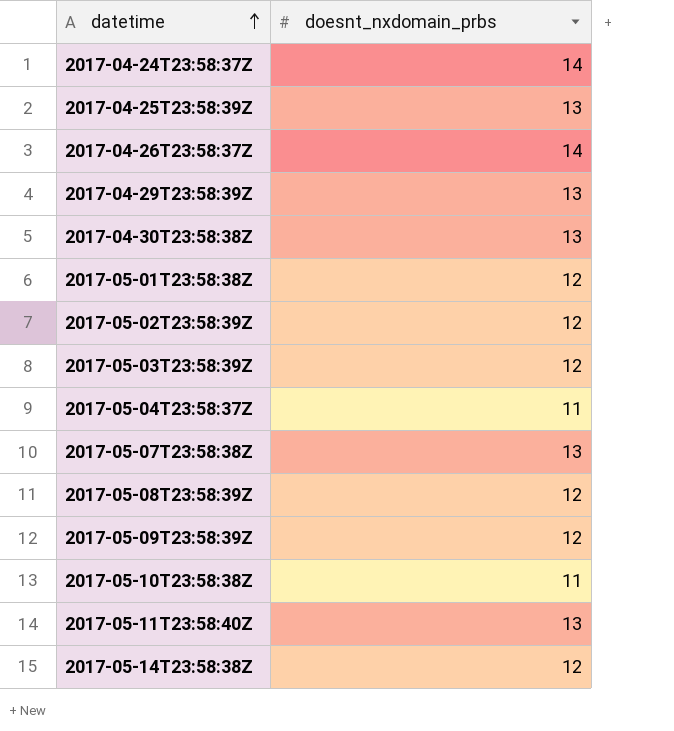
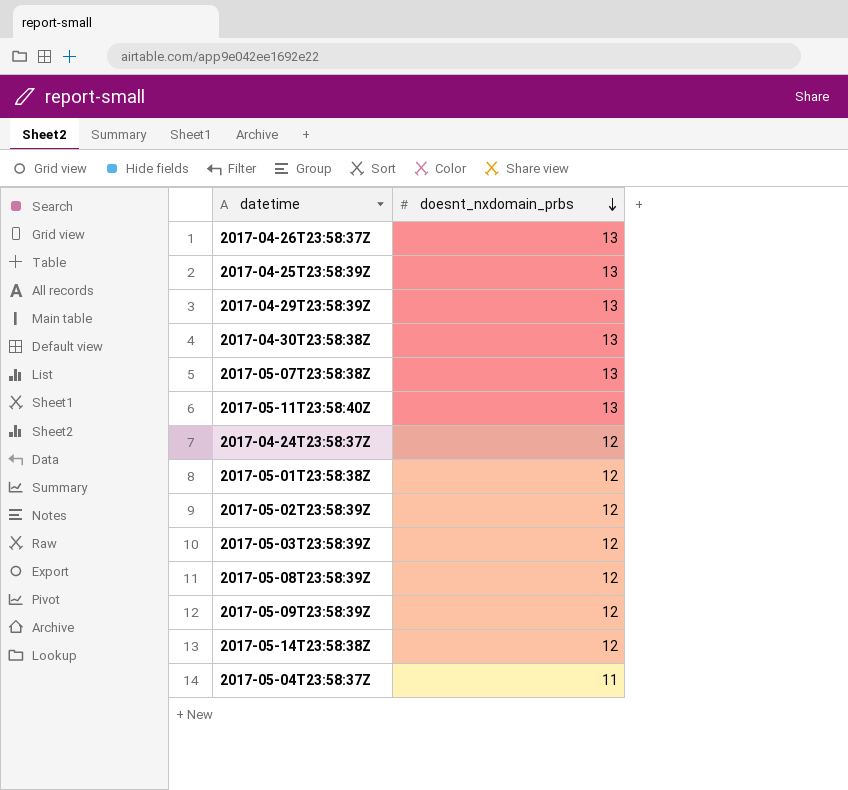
row order: datetime ascending -> doesnt_nxdomain_prbs descending
row 2017-05-10T23:58:38Z: 11 -> none
2017-04-26T23:58:37Z | doesnt_nxdomain_prbs: 14 -> 13
2017-04-24T23:58:37Z | doesnt_nxdomain_prbs: 14 -> 12

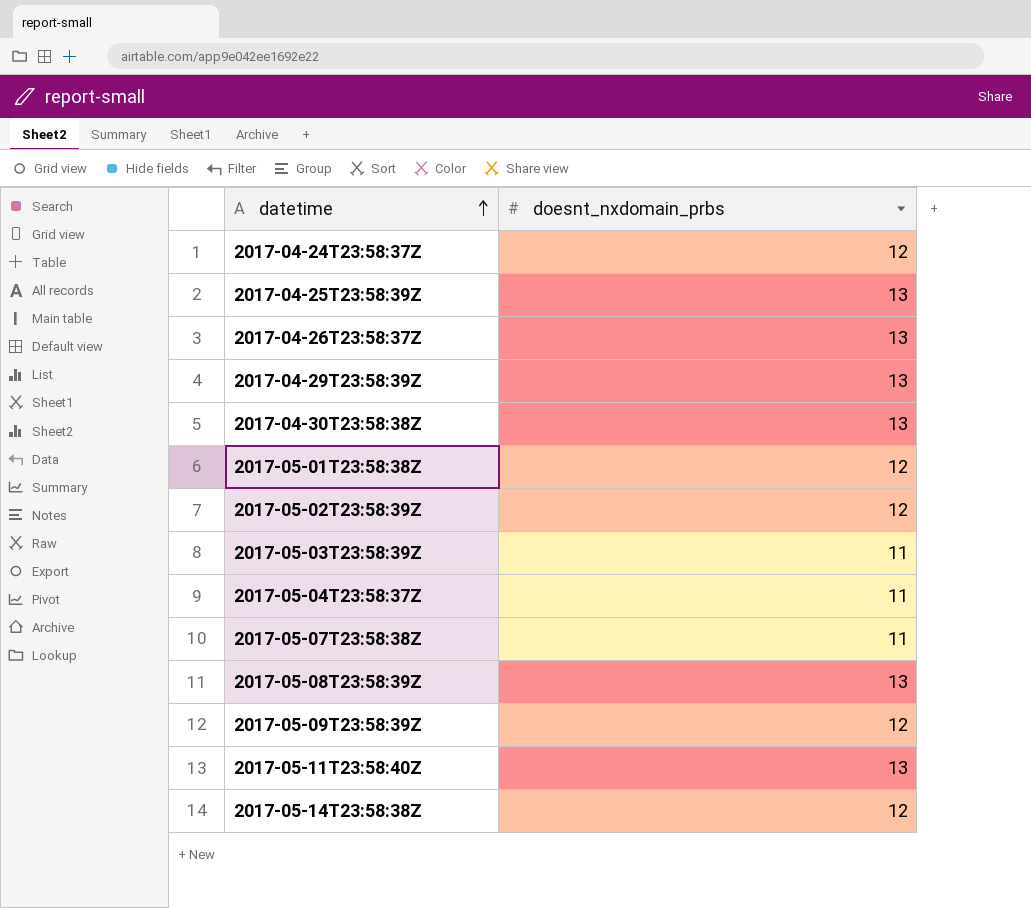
row order: doesnt_nxdomain_prbs descending -> datetime ascending
2017-05-03T23:58:39Z | doesnt_nxdomain_prbs: 12 -> 11
2017-05-07T23:58:38Z | doesnt_nxdomain_prbs: 13 -> 11
2017-05-08T23:58:39Z | doesnt_nxdomain_prbs: 12 -> 13

